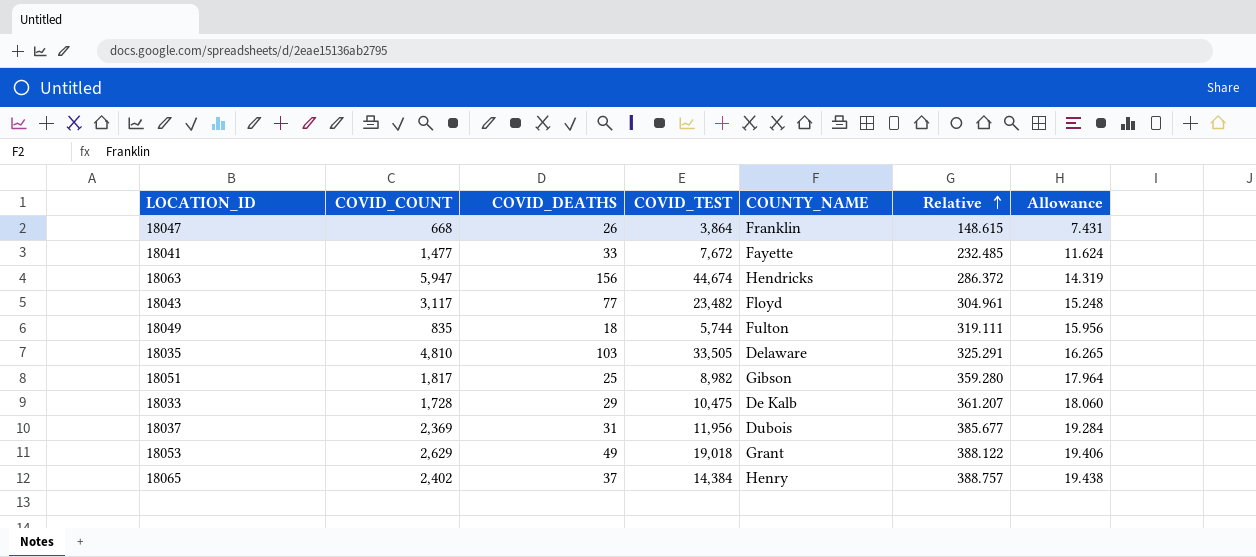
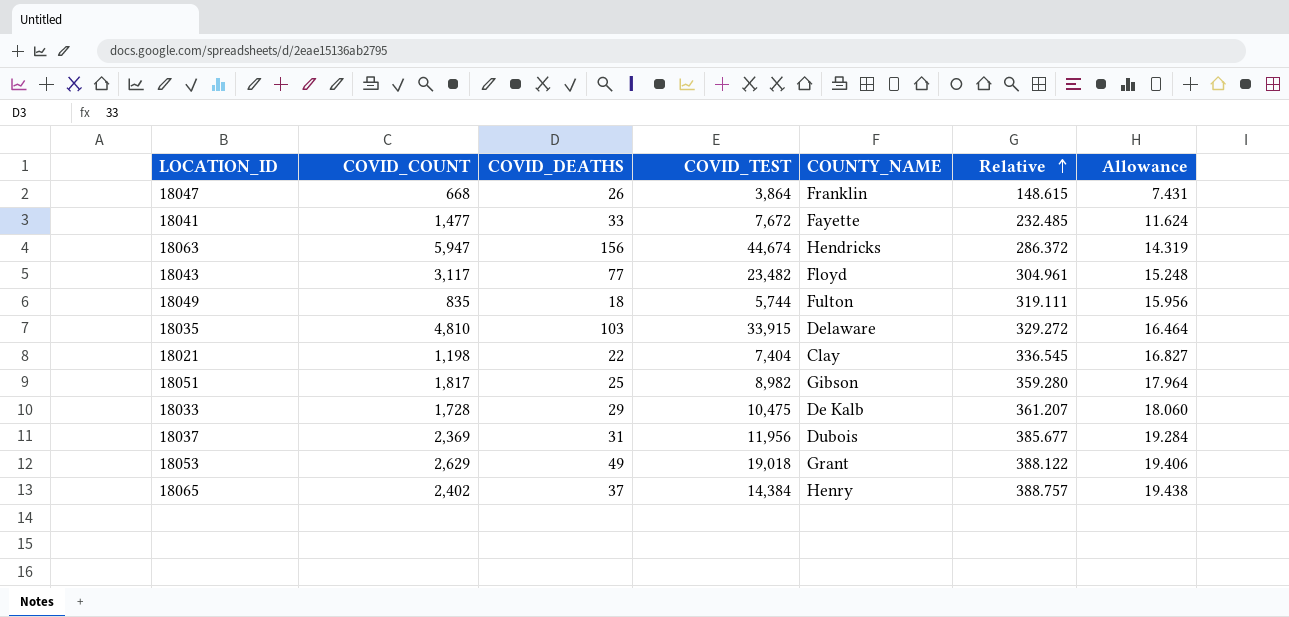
18035 | COVID_TEST: 33,505 -> 33,915
18035 | Relative: 325.291 -> 329.272
18035 | Allowance: 16.265 -> 16.464
row 18021: none -> 1,198 | 22 | 7,404 | Clay | 336.545 | 16.827

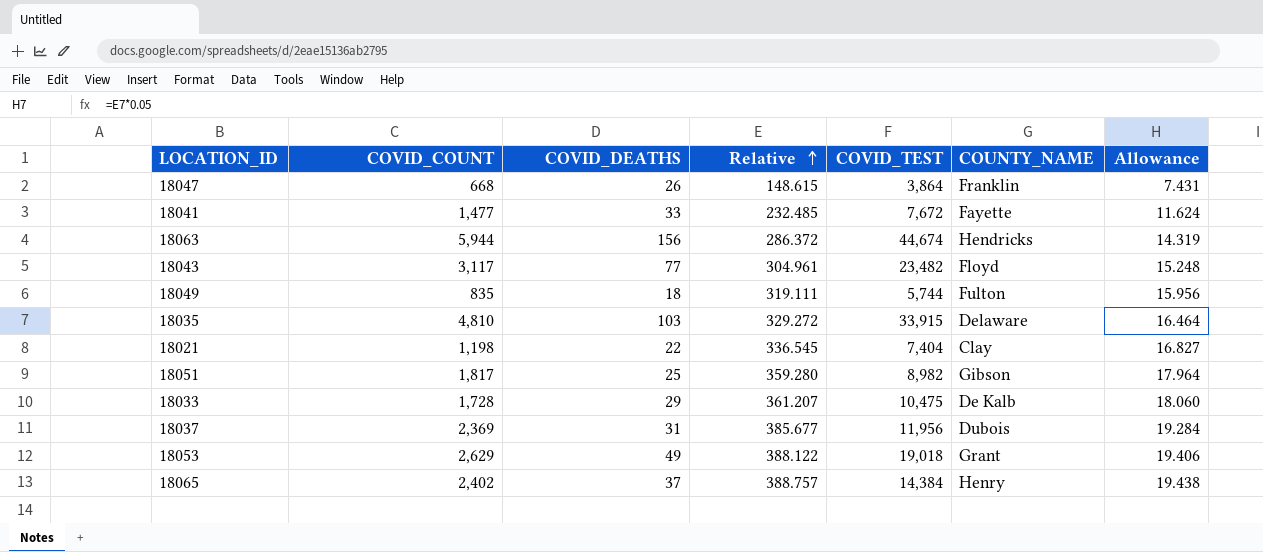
column Relative | position: 6 -> 4
18063 | COVID_COUNT: 5,947 -> 5,944

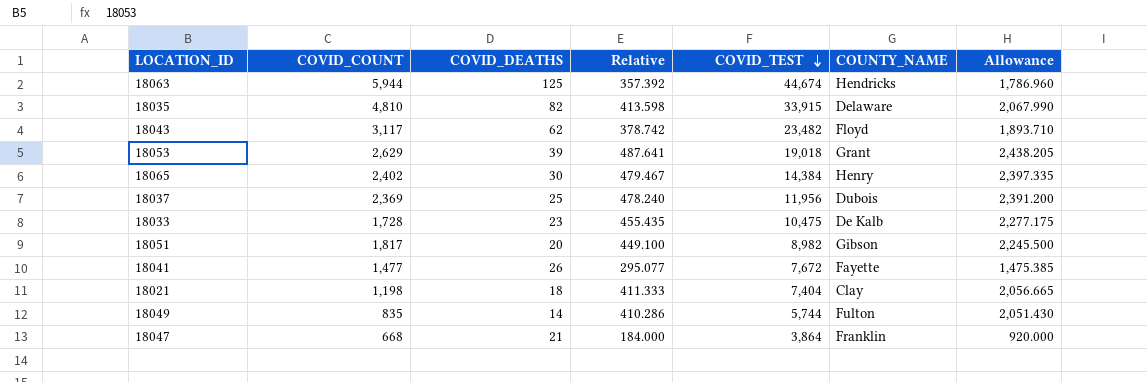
row order: Relative ascending -> COVID_TEST descending
column Allowance | formula: [Relative] * 0.05 -> [Relative] * 5
18063 | COVID_DEATHS: 156 -> 125
18063 | Relative: 286.372 -> 357.392
18035 | COVID_DEATHS: 103 -> 82
18035 | Relative: 329.272 -> 413.598
18043 | COVID_DEATHS: 77 -> 62
18043 | Relative: 304.961 -> 378.742
18053 | COVID_DEATHS: 49 -> 39
18053 | Relative: 388.122 -> 487.641
18065 | COVID_DEATHS: 37 -> 30
18065 | Relative: 388.757 -> 479.467
18037 | COVID_DEATHS: 31 -> 25
18037 | Relative: 385.677 -> 478.240
18033 | COVID_DEATHS: 29 -> 23
18033 | Relative: 361.207 -> 455.435
18051 | COVID_DEATHS: 25 -> 20
18051 | Relative: 359.280 -> 449.100
18041 | COVID_DEATHS: 33 -> 26
18041 | Relative: 232.485 -> 295.077
18021 | COVID_DEATHS: 22 -> 18
18021 | Relative: 336.545 -> 411.333
18049 | COVID_DEATHS: 18 -> 14
18049 | Relative: 319.111 -> 410.286
18047 | COVID_DEATHS: 26 -> 21
18047 | Relative: 148.615 -> 184.000

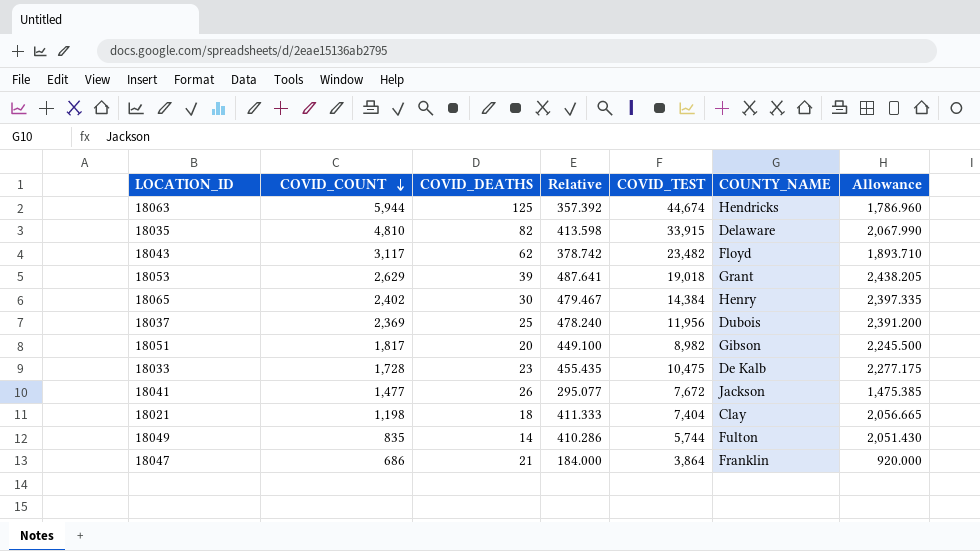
row order: COVID_TEST descending -> COVID_COUNT descending
18041 | COUNTY_NAME: Fayette -> Jackson
18047 | COVID_COUNT: 668 -> 686

